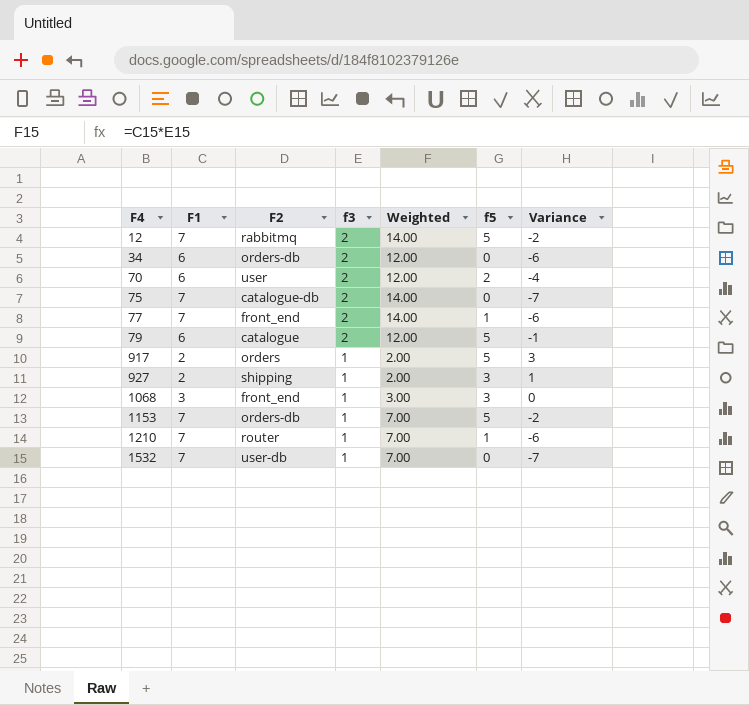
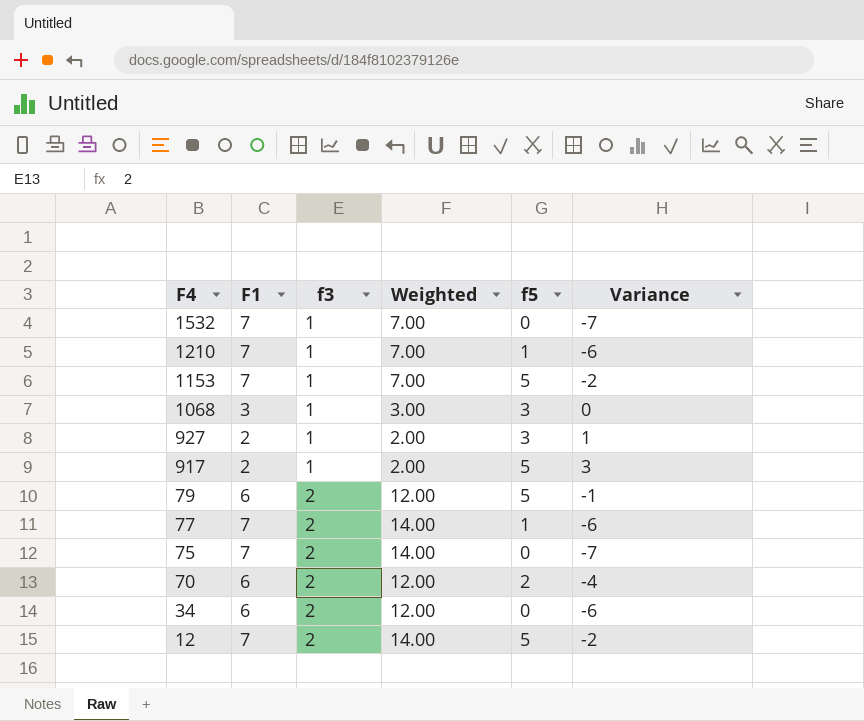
row order: F4 ascending -> F4 descending
column F2 | position: 3 -> none

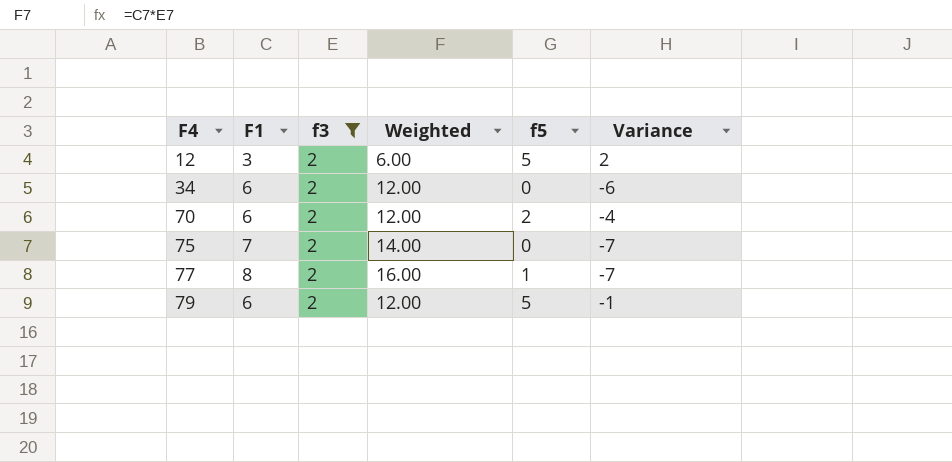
filter: none -> f3 = 2
row order: F4 descending -> F4 ascending
12 | F1: 7 -> 3
12 | Weighted: 14.00 -> 6.00
12 | Variance: -2 -> 2
77 | F1: 7 -> 8
77 | Weighted: 14.00 -> 16.00
77 | Variance: -6 -> -7

